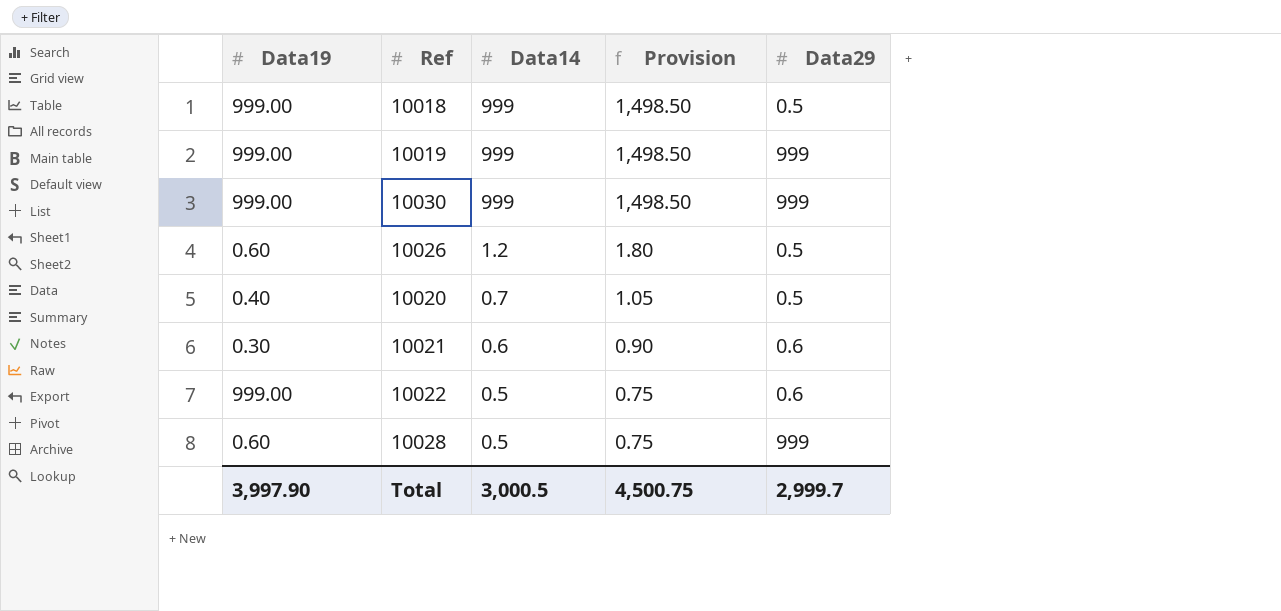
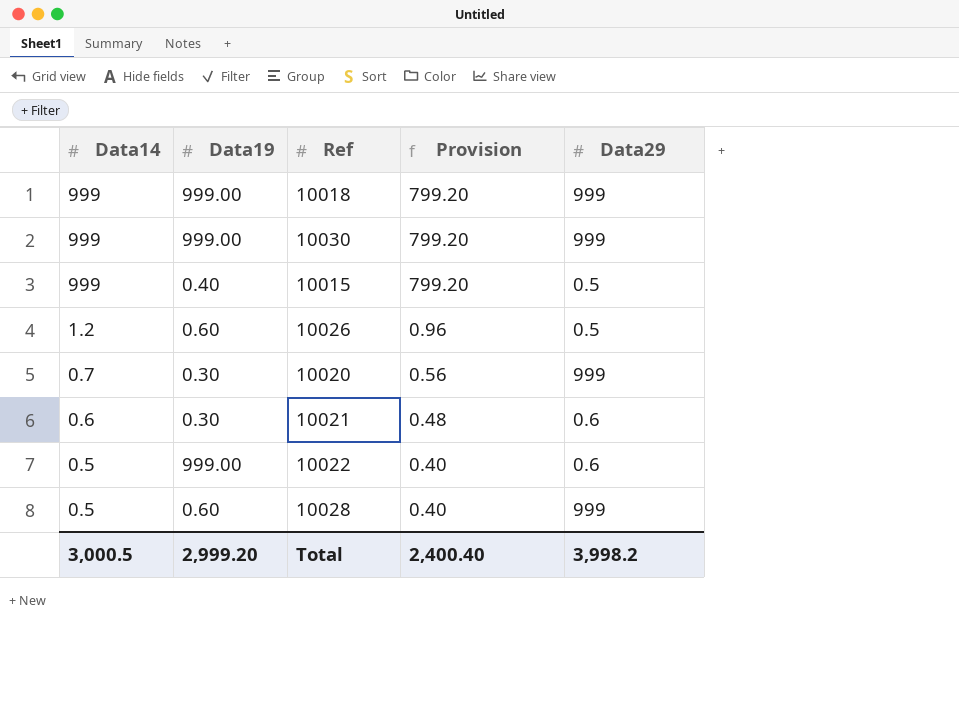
column Data14 | position: 3 -> 1
column Provision | formula: [Data14] * 1.5 -> [Data14] * 0.8
row 10019: 999.00 | 999 | 1,498.50 | 999 -> none
10018 | Data29: 0.5 -> 999
row 10015: none -> 999 | 0.40 | 799.20 | 0.5
10020 | Data19: 0.40 -> 0.30
10020 | Data29: 0.5 -> 999
Total | Data19: 3,997.90 -> 2,999.20
Total | Provision: 4,500.75 -> 2,400.40
Total | Data29: 2,999.7 -> 3,998.2

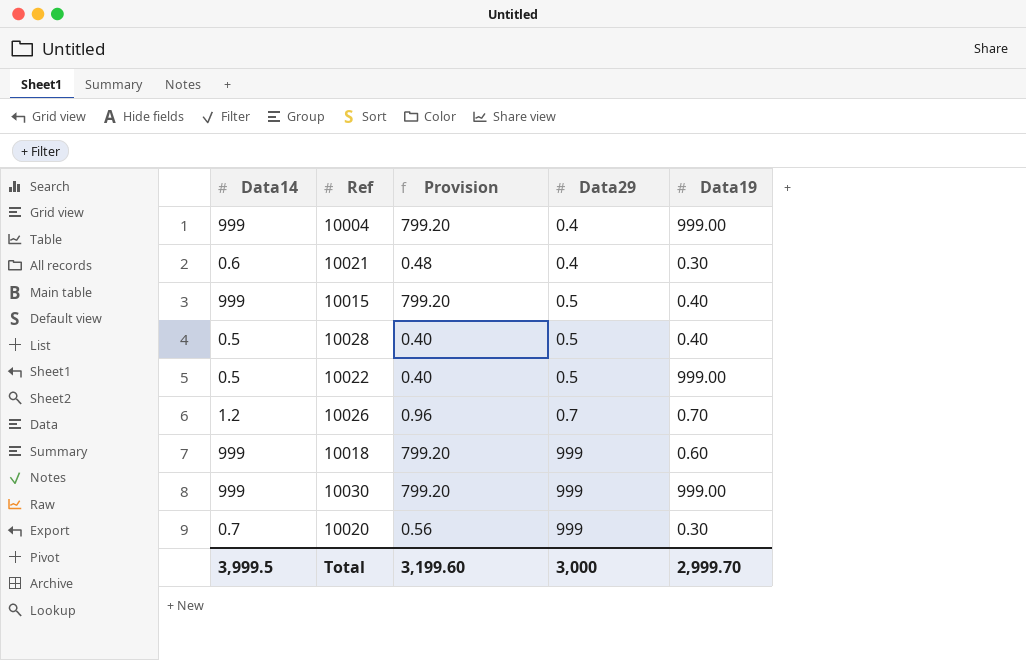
row order: Data14 descending -> Data29 ascending
column Data19 | position: 2 -> 5
row 10004: none -> 999 | 799.20 | 0.4 | 999.00
10021 | Data29: 0.6 -> 0.4
10028 | Data29: 999 -> 0.5
10028 | Data19: 0.60 -> 0.40
10022 | Data29: 0.6 -> 0.5
10026 | Data29: 0.5 -> 0.7
10026 | Data19: 0.60 -> 0.70
10018 | Data19: 999.00 -> 0.60
Total | Data14: 3,000.5 -> 3,999.5
Total | Provision: 2,400.40 -> 3,199.60
Total | Data29: 3,998.2 -> 3,000
Total | Data19: 2,999.20 -> 2,999.70

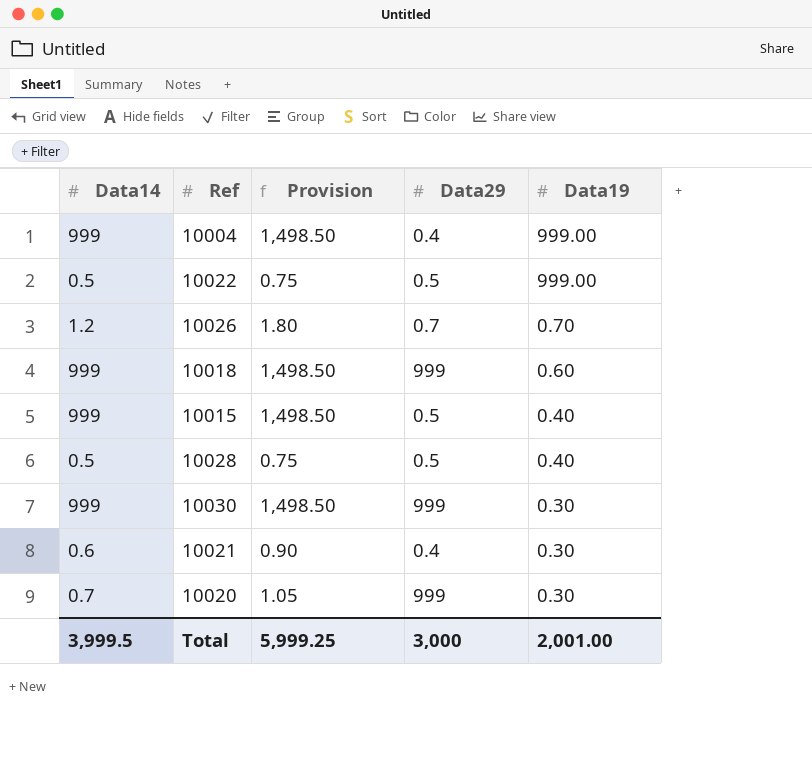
row order: Data29 ascending -> Data19 descending
column Provision | formula: [Data14] * 0.8 -> [Data14] * 1.5
10030 | Data19: 999.00 -> 0.30
Total | Provision: 3,199.60 -> 5,999.25
Total | Data19: 2,999.70 -> 2,001.00

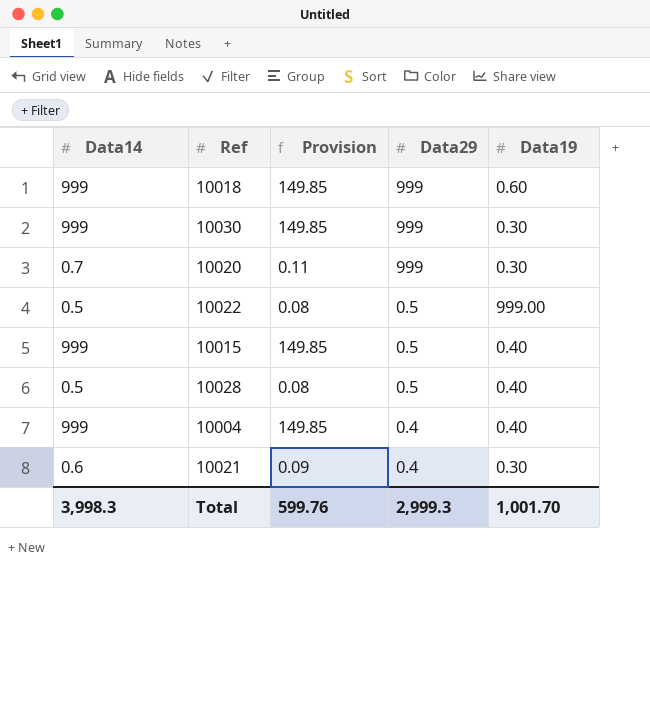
row order: Data19 descending -> Data29 descending
column Provision | formula: [Data14] * 1.5 -> [Data14] * 0.15
row 10026: 1.2 | 1.80 | 0.7 | 0.70 -> none
10004 | Data19: 999.00 -> 0.40
Total | Data14: 3,999.5 -> 3,998.3
Total | Provision: 5,999.25 -> 599.76
Total | Data29: 3,000 -> 2,999.3
Total | Data19: 2,001.00 -> 1,001.70

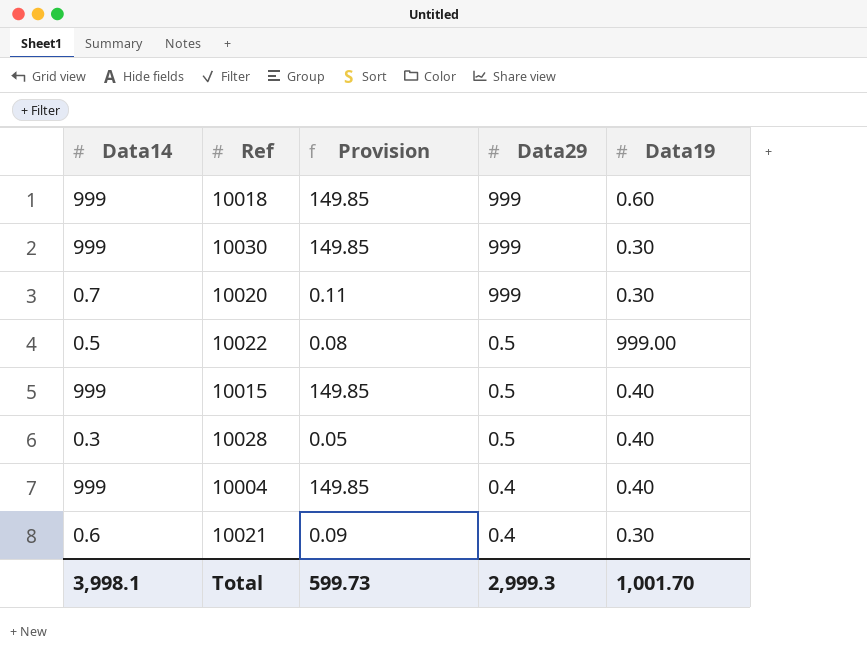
10028 | Data14: 0.5 -> 0.3
10028 | Provision: 0.08 -> 0.05
Total | Data14: 3,998.3 -> 3,998.1
Total | Provision: 599.76 -> 599.73

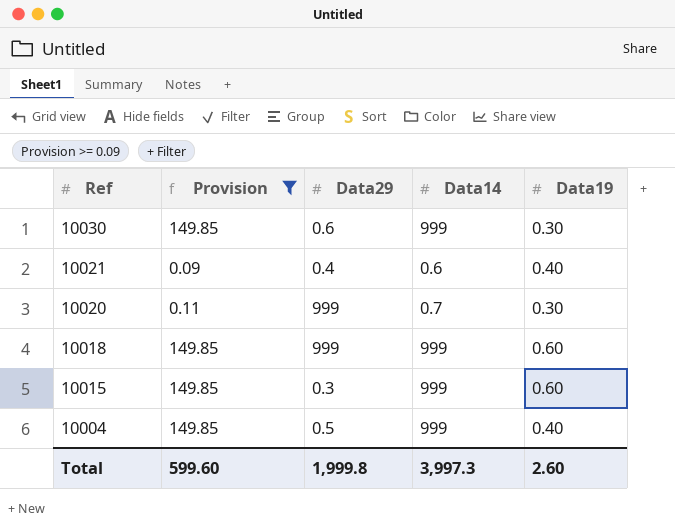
filter: none -> Provision >= 0.09
row order: Data29 descending -> Ref descending
column Data14 | position: 1 -> 4
10030 | Data29: 999 -> 0.6
10021 | Data19: 0.30 -> 0.40
10015 | Data29: 0.5 -> 0.3
10015 | Data19: 0.40 -> 0.60
10004 | Data29: 0.4 -> 0.5
Total | Provision: 599.73 -> 599.60
Total | Data29: 2,999.3 -> 1,999.8
Total | Data14: 3,998.1 -> 3,997.3
Total | Data19: 1,001.70 -> 2.60

